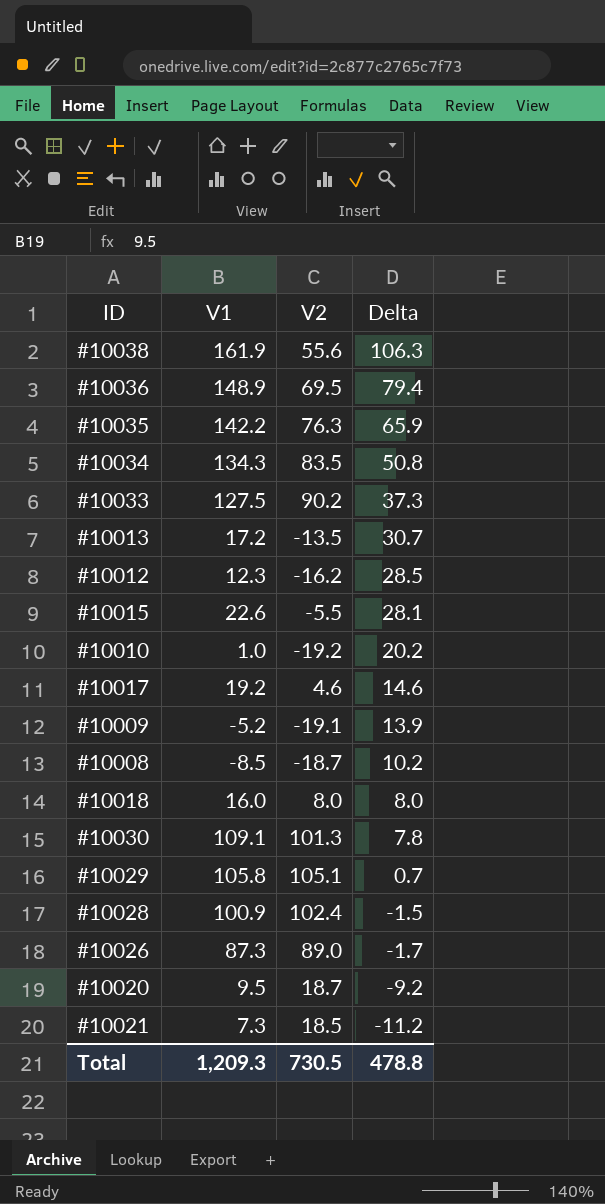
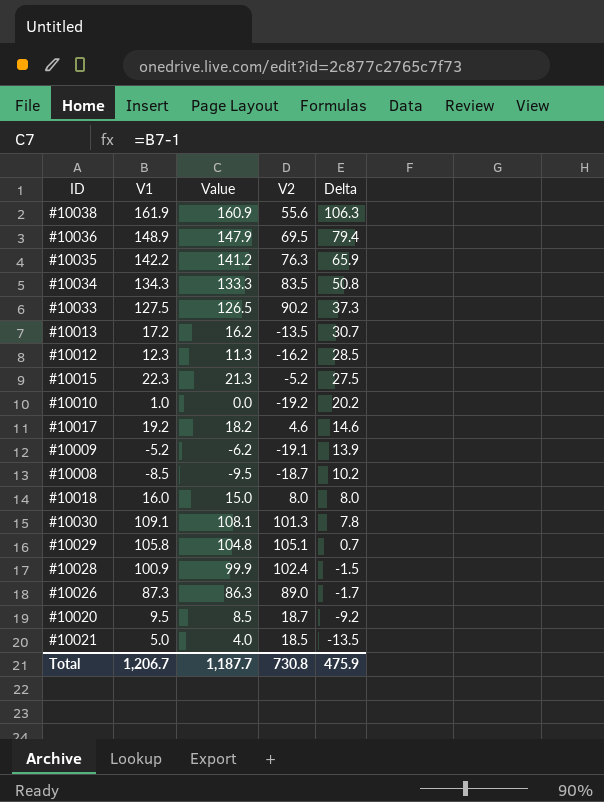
column Value | formula: none -> [V1] - 1
#10015 | V1: 22.6 -> 22.3
#10015 | V2: -5.5 -> -5.2
#10015 | Delta: 28.1 -> 27.5
#10021 | V1: 7.3 -> 5.0
#10021 | Delta: -11.2 -> -13.5
Total | V1: 1,209.3 -> 1,206.7
Total | V2: 730.5 -> 730.8
Total | Delta: 478.8 -> 475.9

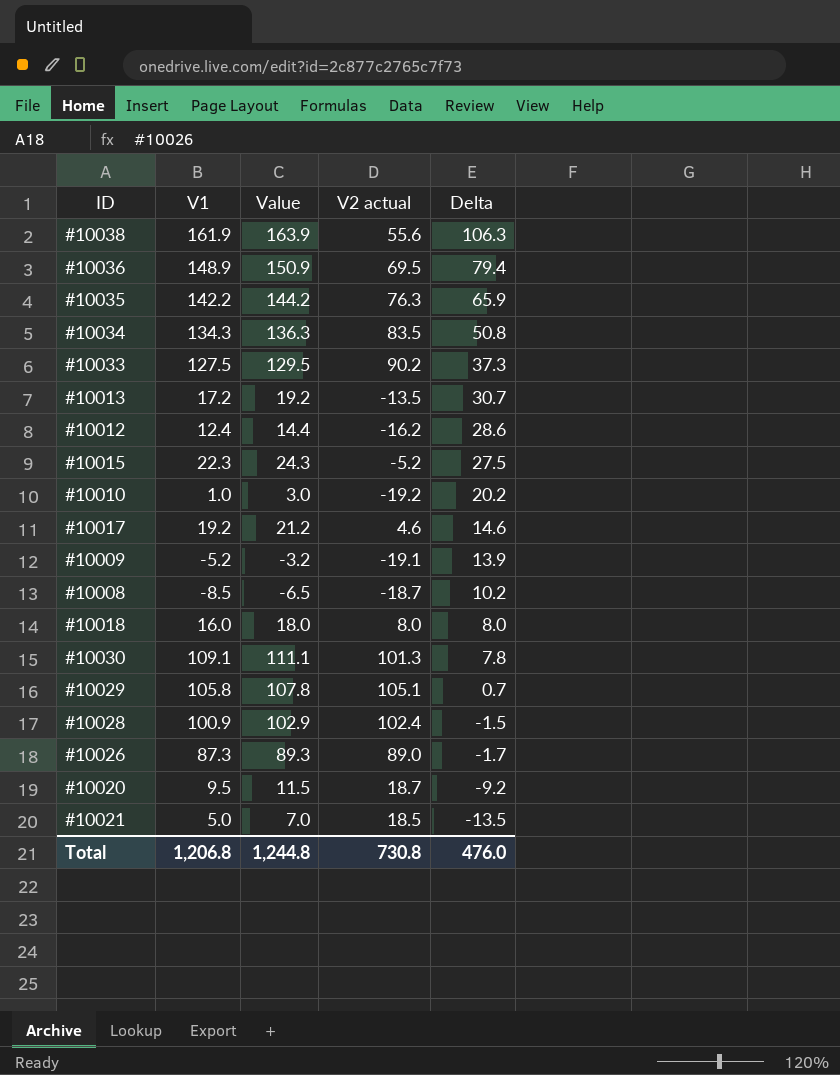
column Value | formula: [V1] - 1 -> [V1] + 2
column name: V2 -> V2 actual
#10012 | V1: 12.3 -> 12.4
#10012 | Delta: 28.5 -> 28.6
Total | V1: 1,206.7 -> 1,206.8
Total | Value: 1,187.7 -> 1,244.8
Total | Delta: 475.9 -> 476.0

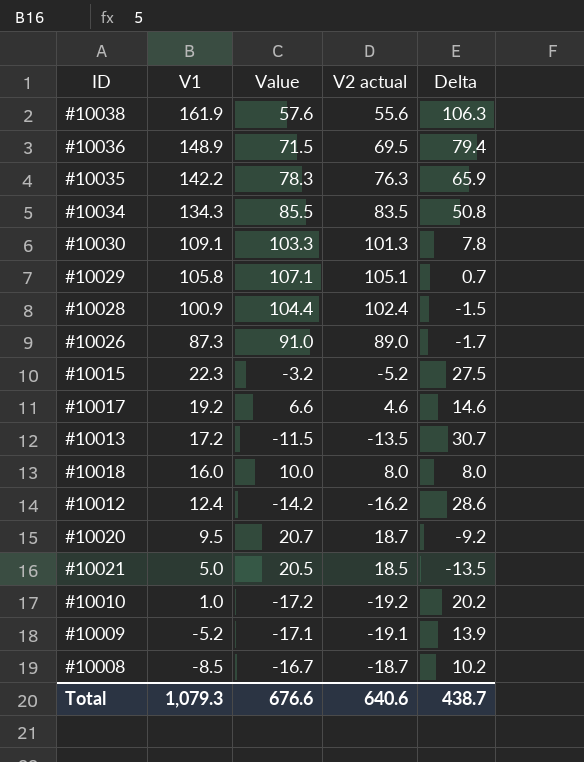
row order: Delta descending -> V1 descending
column Value | formula: [V1] + 2 -> [V2 actual] + 2
row #10033: 127.5 | 129.5 | 90.2 | 37.3 -> none
Total | V1: 1,206.8 -> 1,079.3
Total | Value: 1,244.8 -> 676.6
Total | V2 actual: 730.8 -> 640.6
Total | Delta: 476.0 -> 438.7

